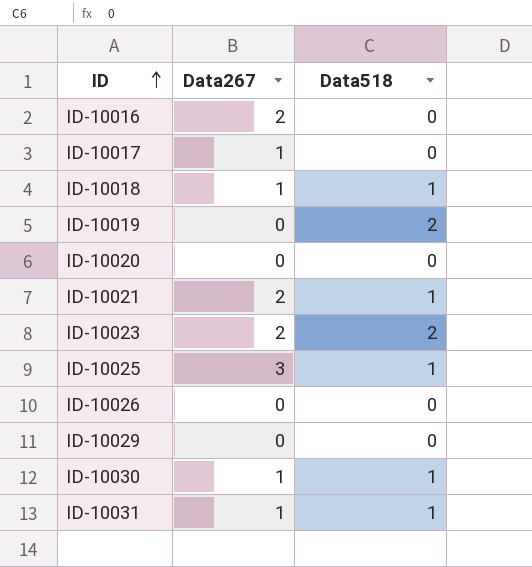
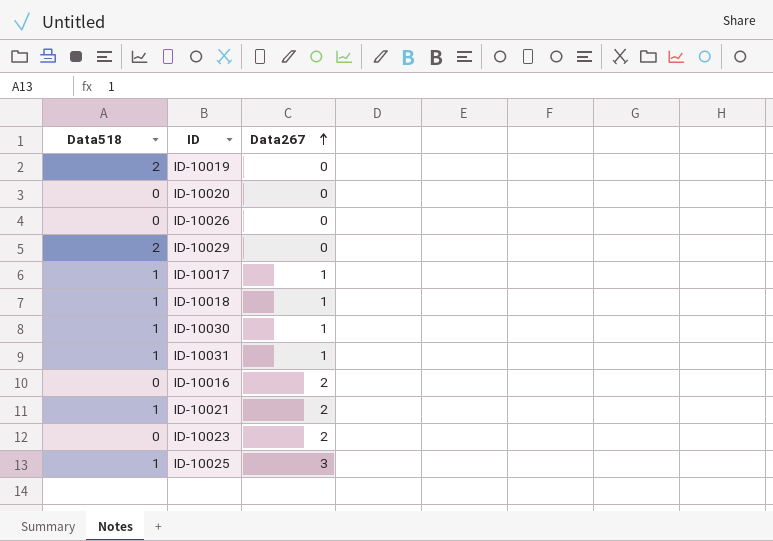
row order: ID ascending -> Data267 ascending
column Data518 | position: 3 -> 1
ID-10029 | Data518: 0 -> 2
ID-10017 | Data518: 0 -> 1
ID-10023 | Data518: 2 -> 0

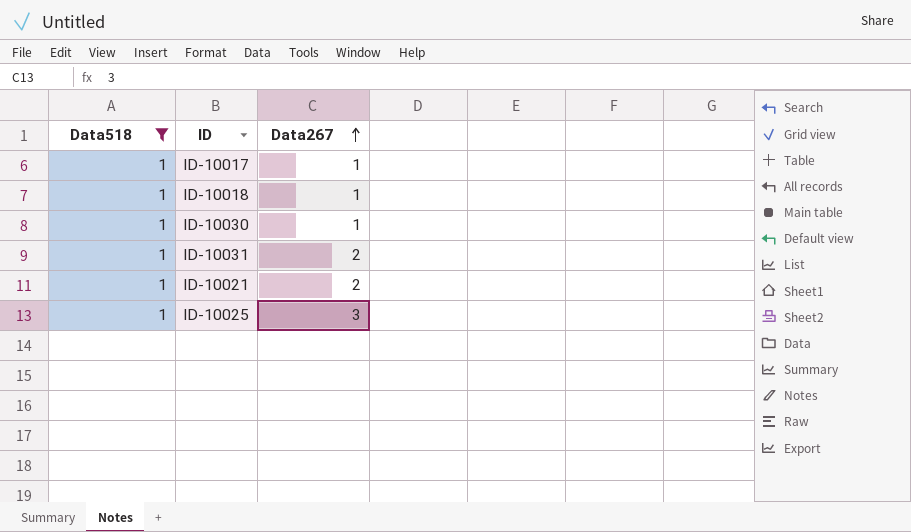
filter: none -> Data518 = 1
ID-10031 | Data267: 1 -> 2

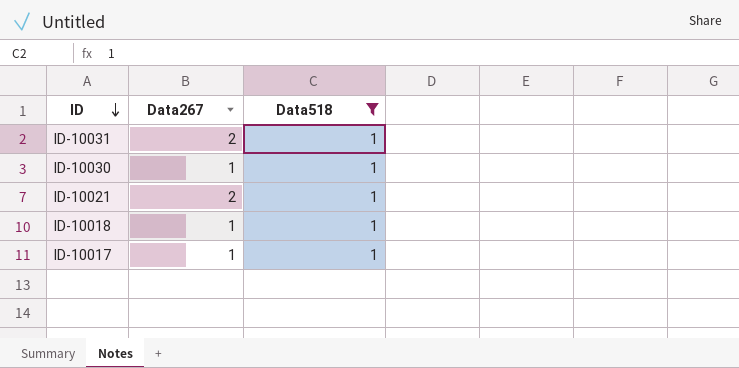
row order: Data267 ascending -> ID descending
column Data518 | position: 1 -> 3
row ID-10025: 1 | 3 -> none

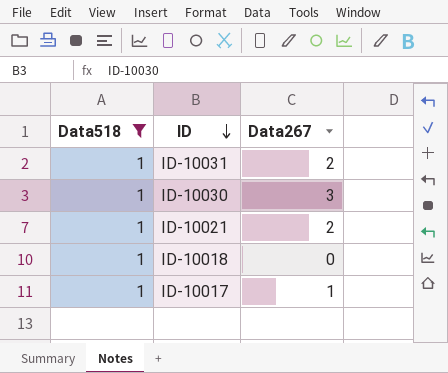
column Data518 | position: 3 -> 1
ID-10030 | Data267: 1 -> 3
ID-10018 | Data267: 1 -> 0

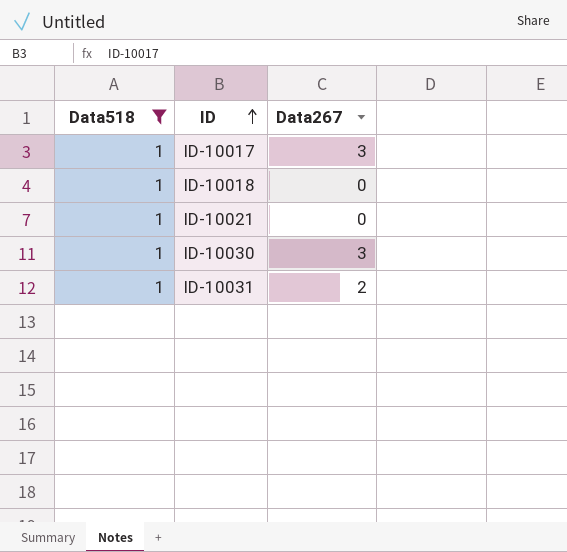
row order: ID descending -> ID ascending
ID-10017 | Data267: 1 -> 3
ID-10021 | Data267: 2 -> 0

